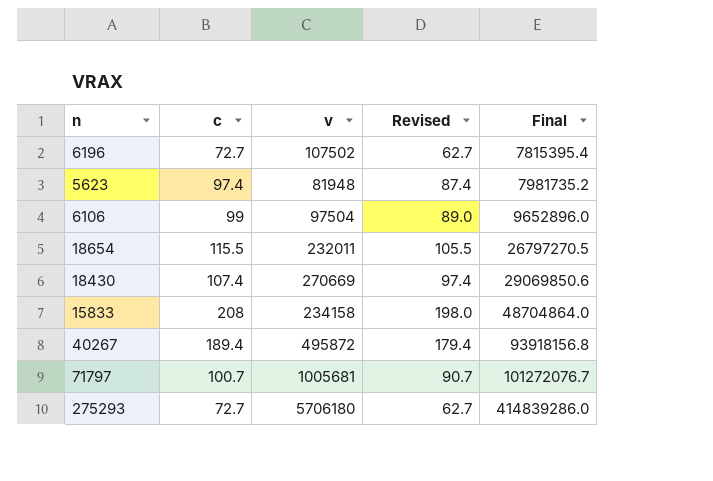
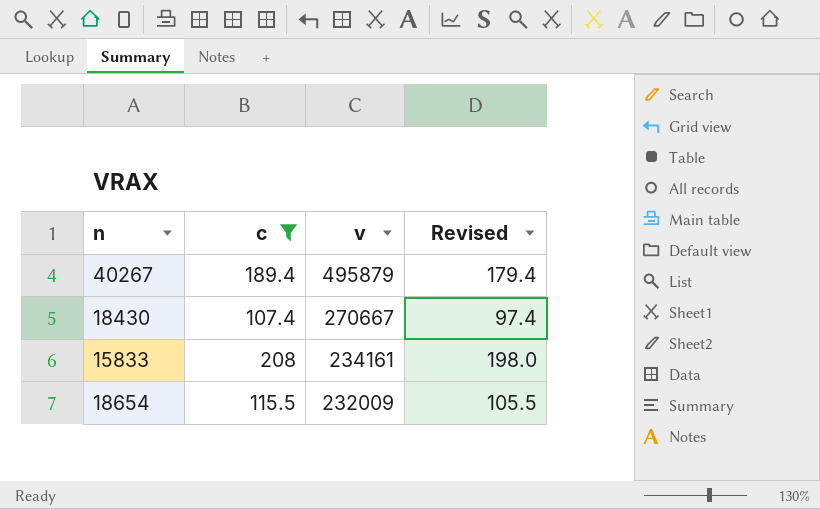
filter: none -> c >= 107.4
row order: Final ascending -> v descending
column Final | formula: [c] * [v] -> none
40267 | v: 495872 -> 495879
18430 | v: 270669 -> 270667
15833 | v: 234158 -> 234161
18654 | v: 232011 -> 232009

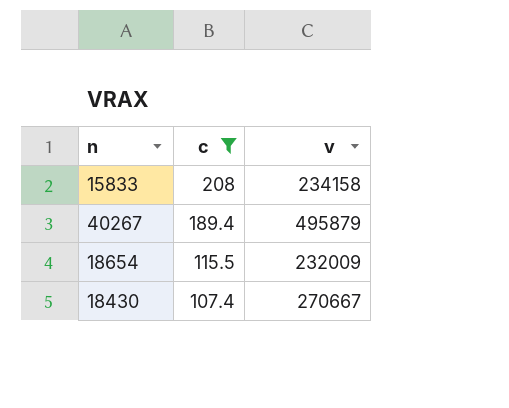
row order: v descending -> c descending
column Revised | formula: [c] - 10 -> none
15833 | v: 234161 -> 234158

